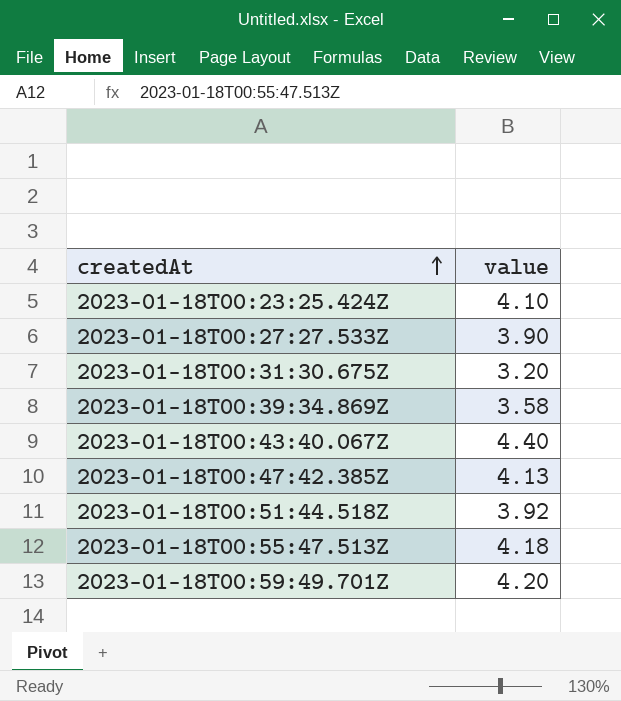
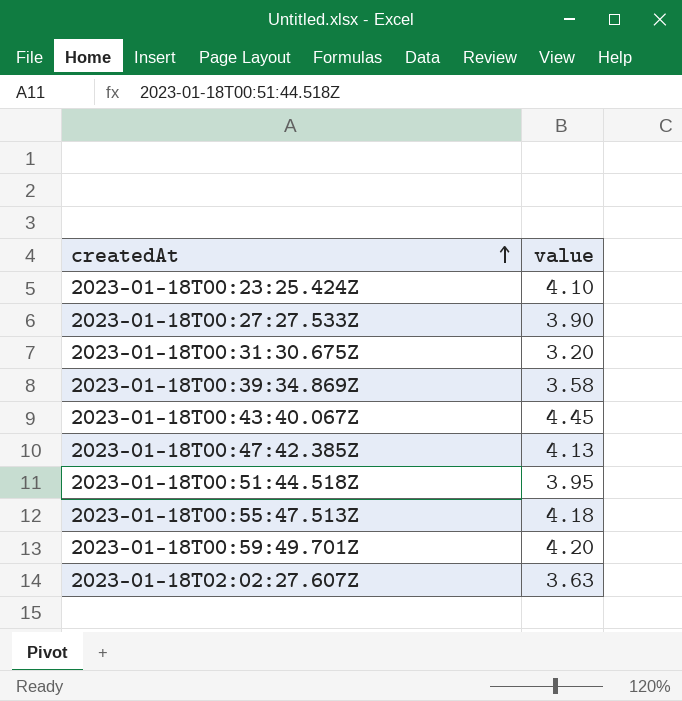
2023-01-18T00:43:40.067Z | value: 4.40 -> 4.45
2023-01-18T00:51:44.518Z | value: 3.92 -> 3.95
row 2023-01-18T02:02:27.607Z: none -> 3.63

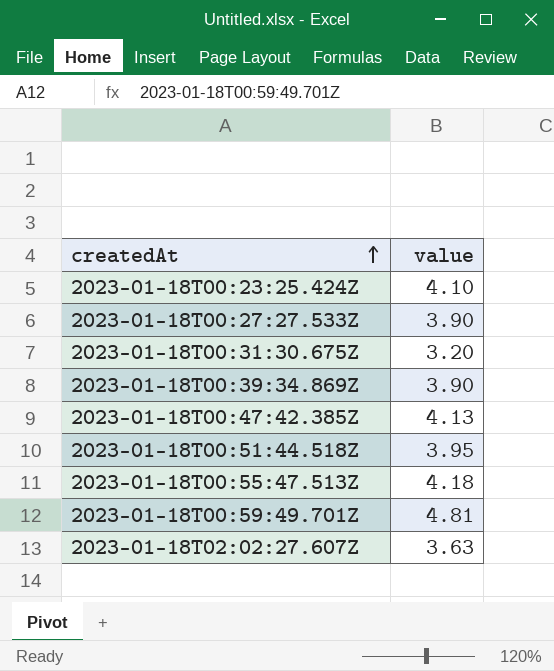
row 2023-01-18T00:43:40.067Z: 4.45 -> none
2023-01-18T00:39:34.869Z | value: 3.58 -> 3.90
2023-01-18T00:59:49.701Z | value: 4.20 -> 4.81

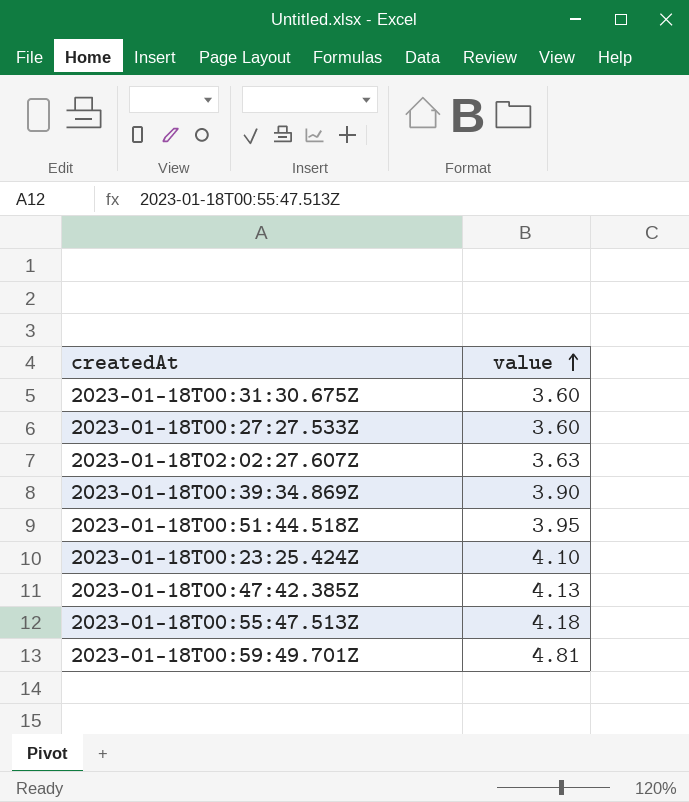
row order: createdAt ascending -> value ascending
2023-01-18T00:31:30.675Z | value: 3.20 -> 3.60
2023-01-18T00:27:27.533Z | value: 3.90 -> 3.60

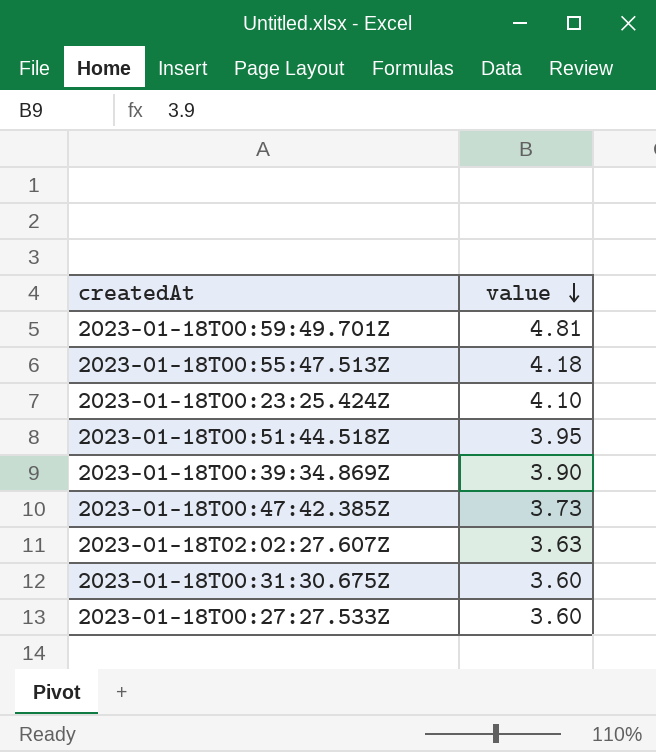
row order: value ascending -> value descending
2023-01-18T00:47:42.385Z | value: 4.13 -> 3.73

